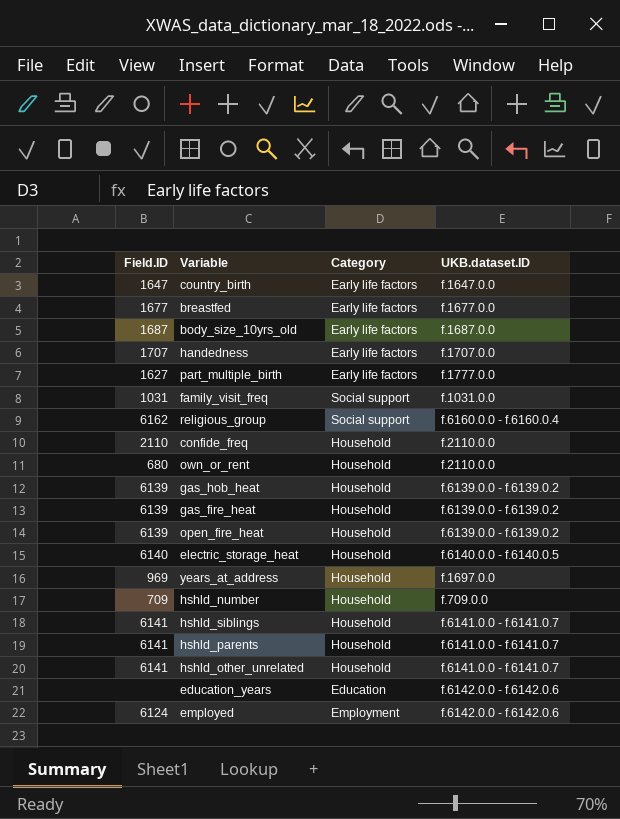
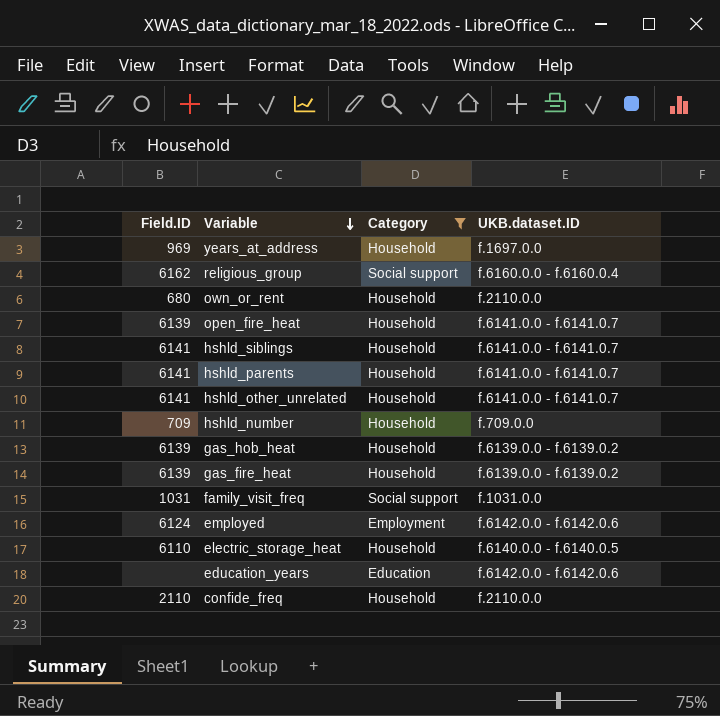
filter: none -> Category != Early life factors
row order: none -> Variable descending
open_fire_heat | UKB.dataset.ID: f.6139.0.0 - f.6139.0.2 -> f.6141.0.0 - f.6141.0.7
electric_storage_heat | Field.ID: 6140 -> 6110

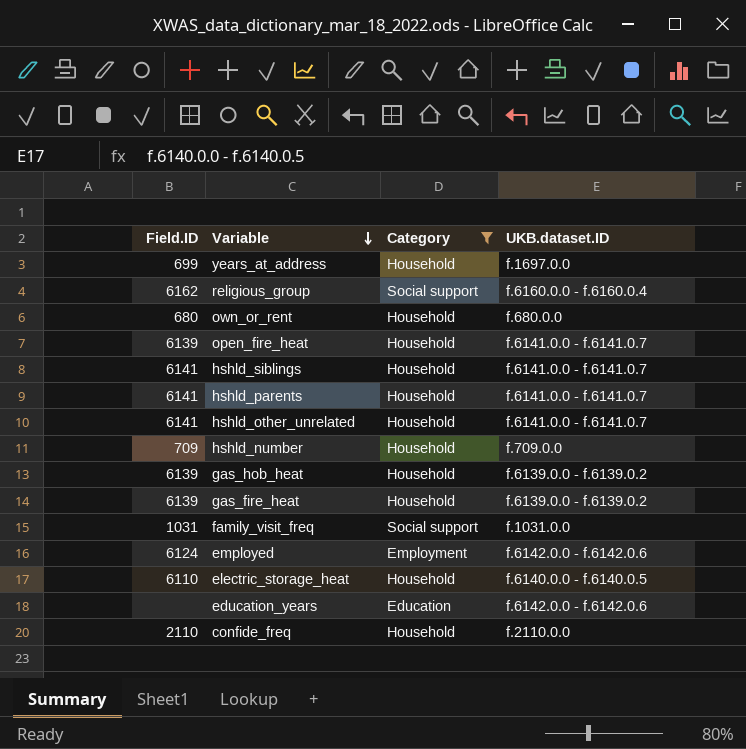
years_at_address | Field.ID: 969 -> 699
own_or_rent | UKB.dataset.ID: f.2110.0.0 -> f.680.0.0

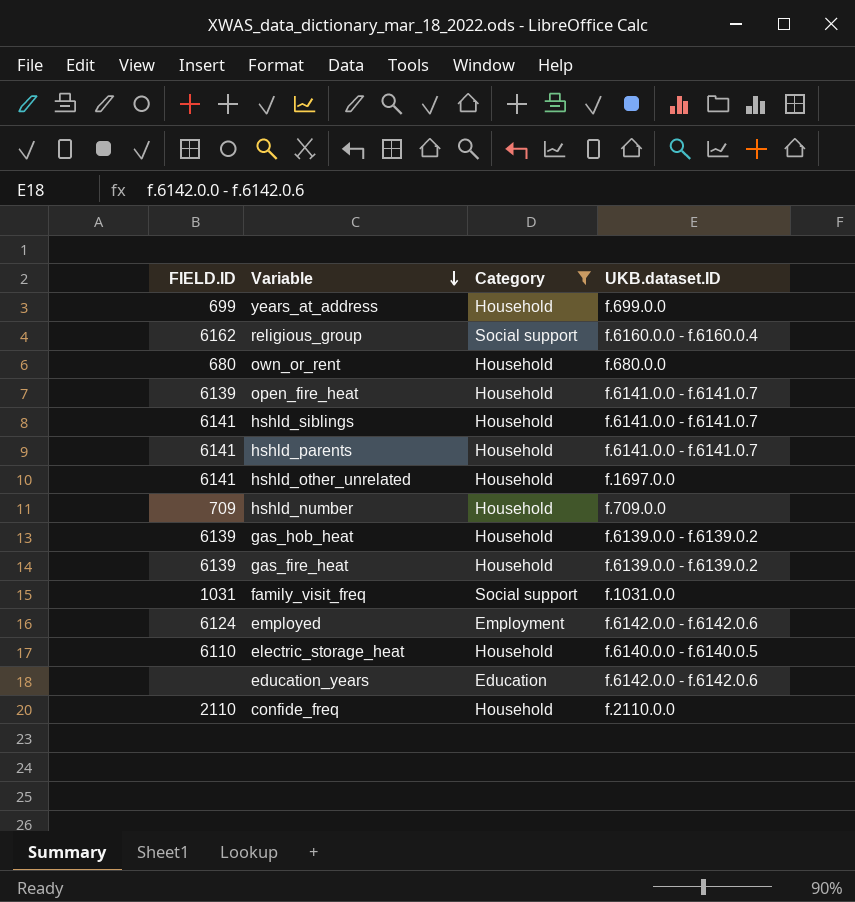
column name: Field.ID -> FIELD.ID
years_at_address | UKB.dataset.ID: f.1697.0.0 -> f.699.0.0
hshld_other_unrelated | UKB.dataset.ID: f.6141.0.0 - f.6141.0.7 -> f.1697.0.0

